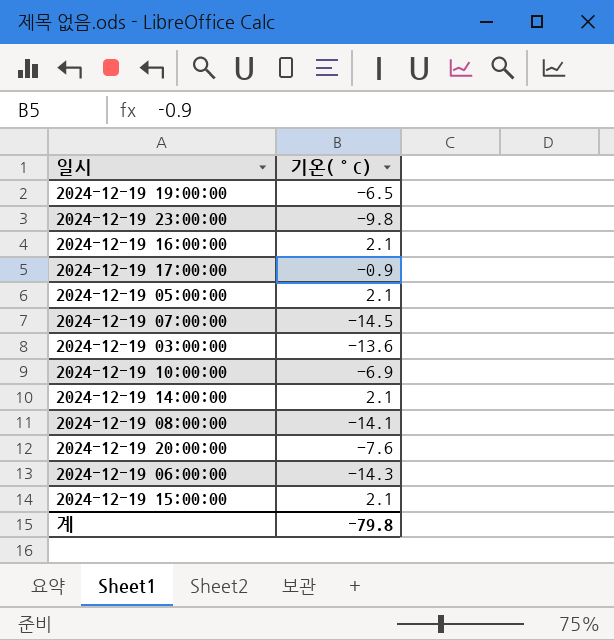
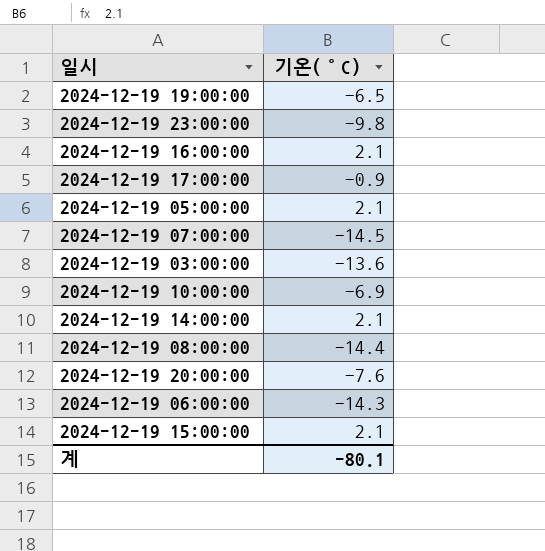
2024-12-19 08:00:00 | 기온(°C): -14.1 -> -14.4
계 | 기온(°C): -79.8 -> -80.1

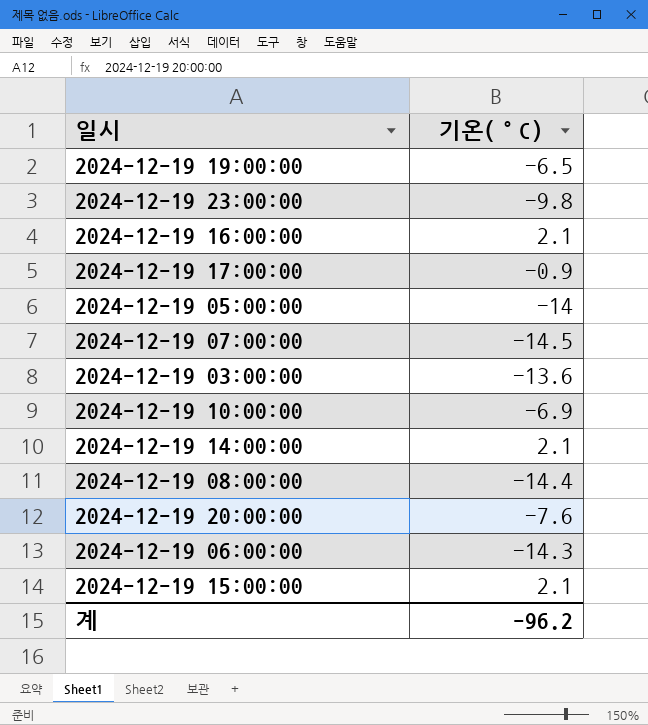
2024-12-19 05:00:00 | 기온(°C): 2.1 -> -14
계 | 기온(°C): -80.1 -> -96.2

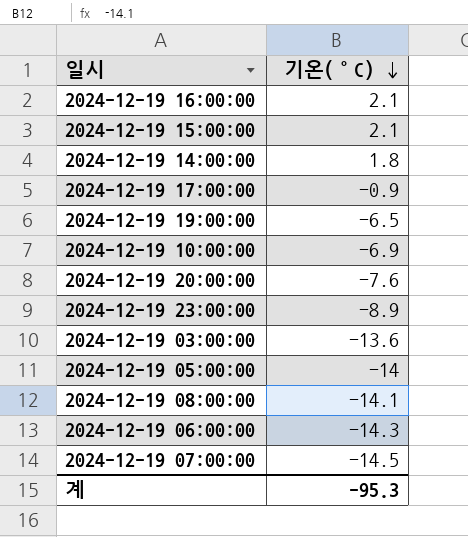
row order: none -> 기온(°C) descending
2024-12-19 14:00:00 | 기온(°C): 2.1 -> 1.8
2024-12-19 23:00:00 | 기온(°C): -9.8 -> -8.9
2024-12-19 08:00:00 | 기온(°C): -14.4 -> -14.1
계 | 기온(°C): -96.2 -> -95.3

